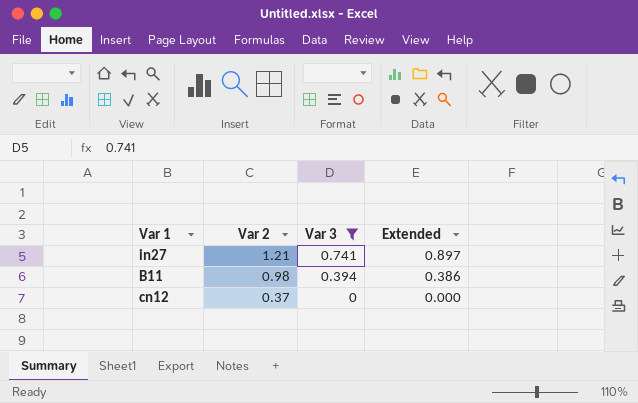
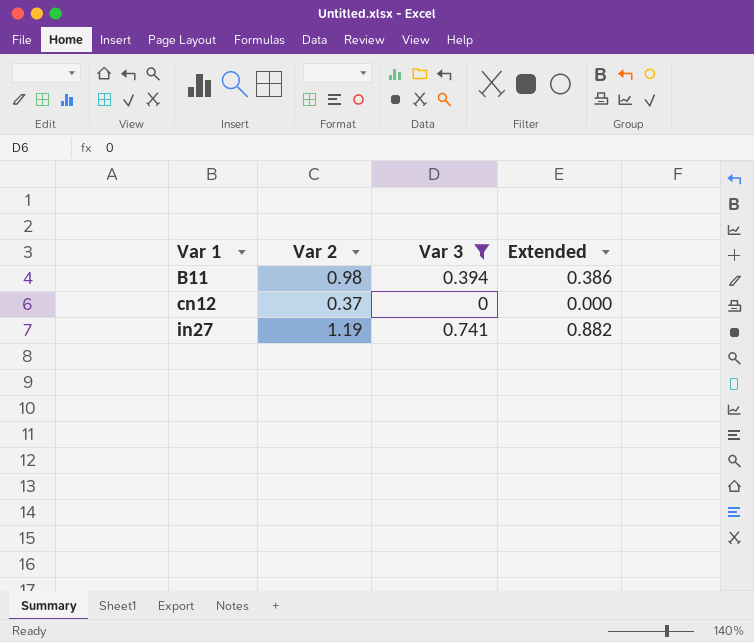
row order: Var 2 descending -> Var 1 ascending
in27 | Var 2: 1.21 -> 1.19
in27 | Extended: 0.897 -> 0.882

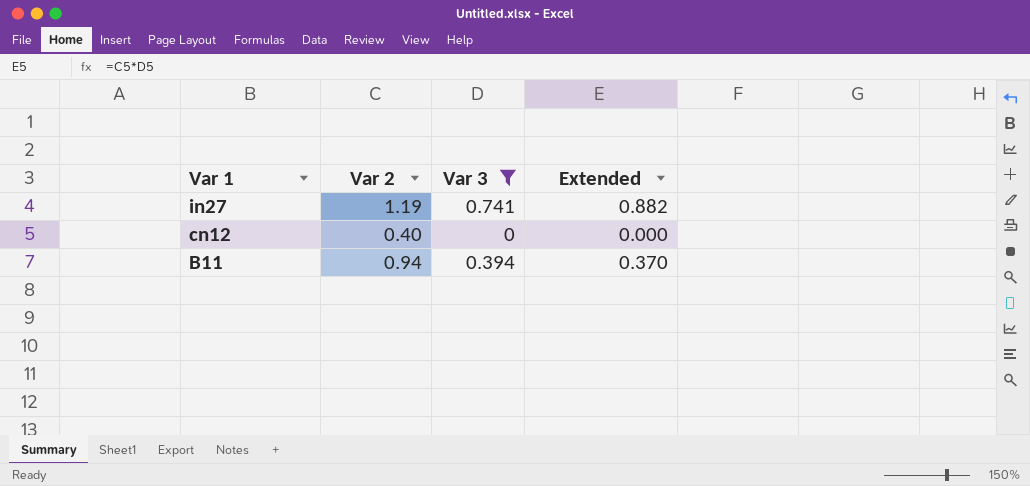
row order: Var 1 ascending -> Var 1 descending
cn12 | Var 2: 0.37 -> 0.40
B11 | Var 2: 0.98 -> 0.94
B11 | Extended: 0.386 -> 0.370

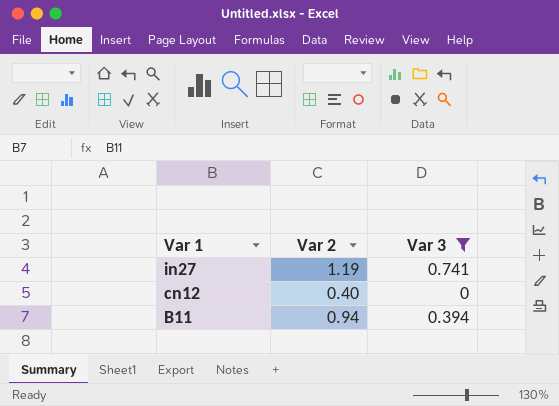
column Extended | formula: [Var 2] * [Var 3] -> none

